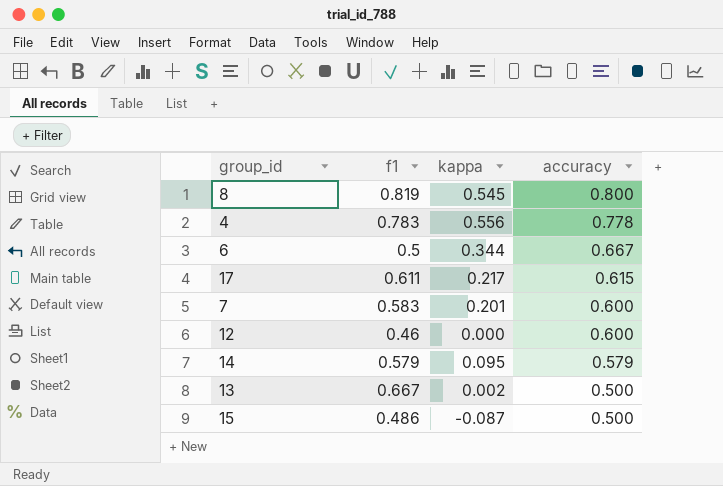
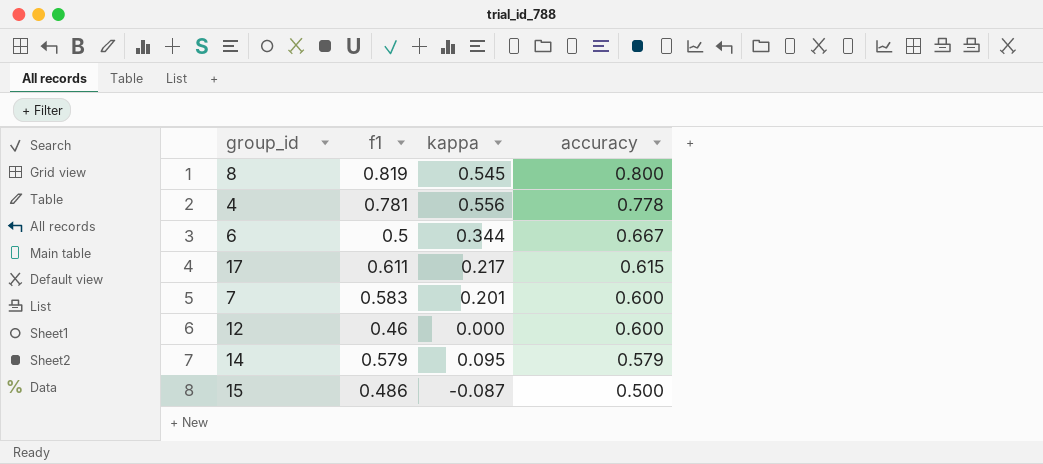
row 13: 0.667 | 0.002 | 0.500 -> none
4 | f1: 0.783 -> 0.781

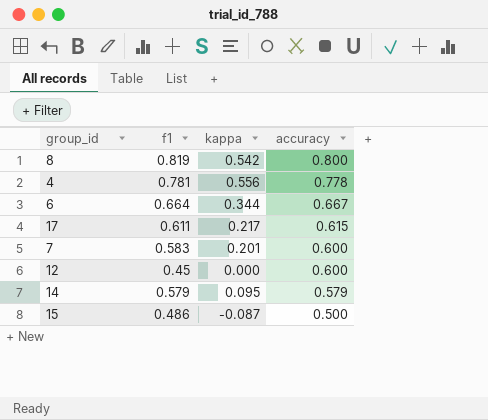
8 | kappa: 0.545 -> 0.542
6 | f1: 0.5 -> 0.664
12 | f1: 0.46 -> 0.45

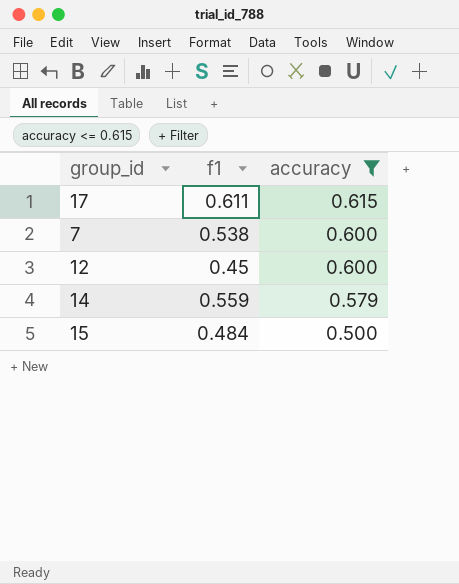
filter: none -> accuracy <= 0.615
column kappa | position: 3 -> none
7 | f1: 0.583 -> 0.538
14 | f1: 0.579 -> 0.559
15 | f1: 0.486 -> 0.484

